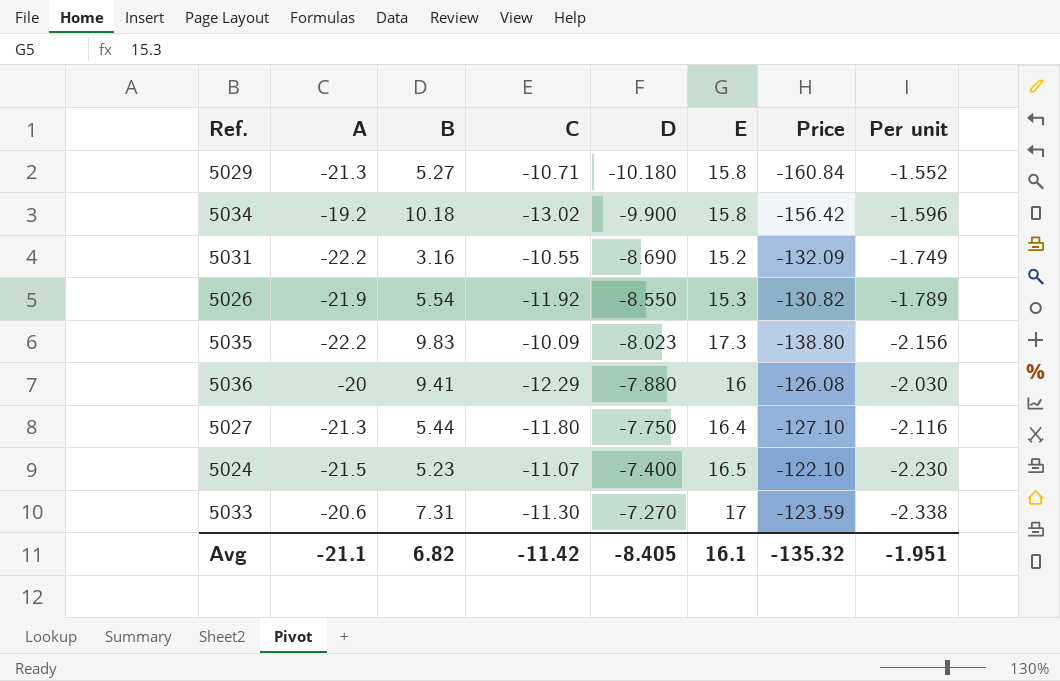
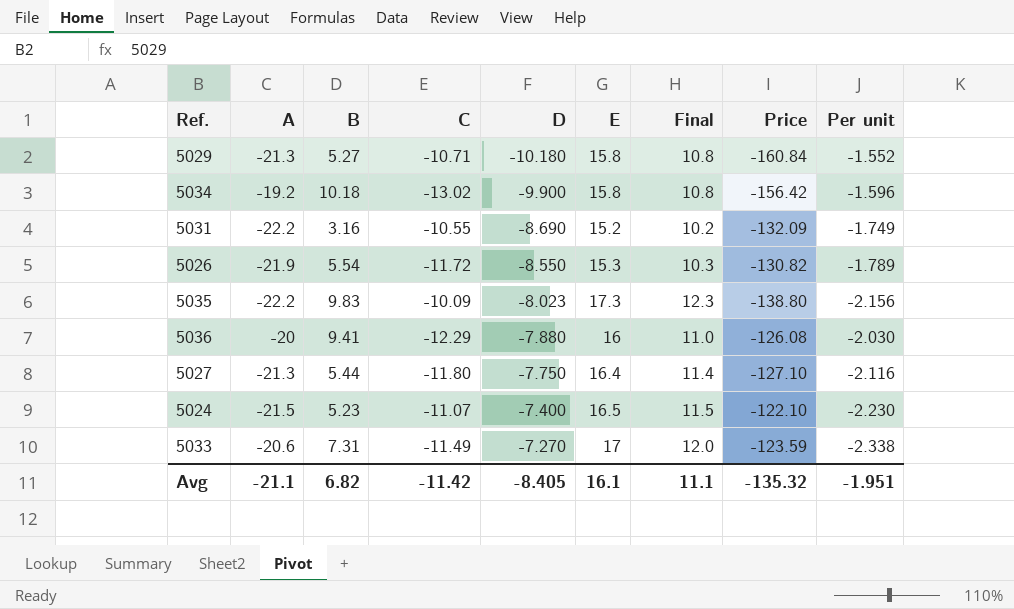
column Final | formula: none -> [E] - 5
5026 | C: -11.92 -> -11.72
5033 | C: -11.30 -> -11.49

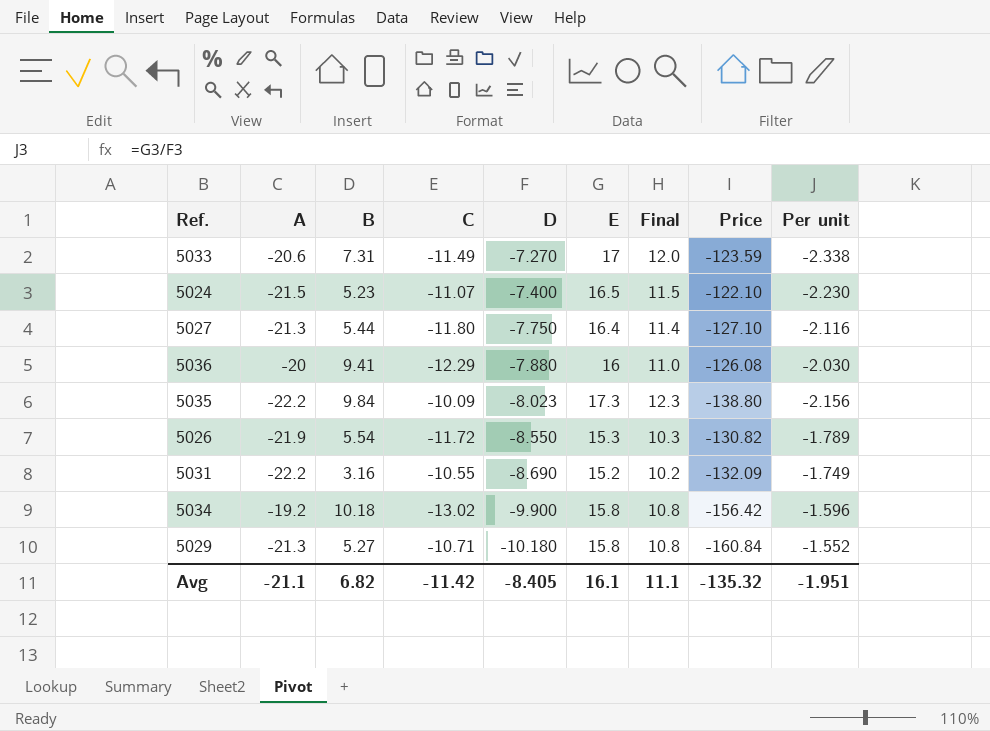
row order: D ascending -> D descending
5035 | B: 9.83 -> 9.84

